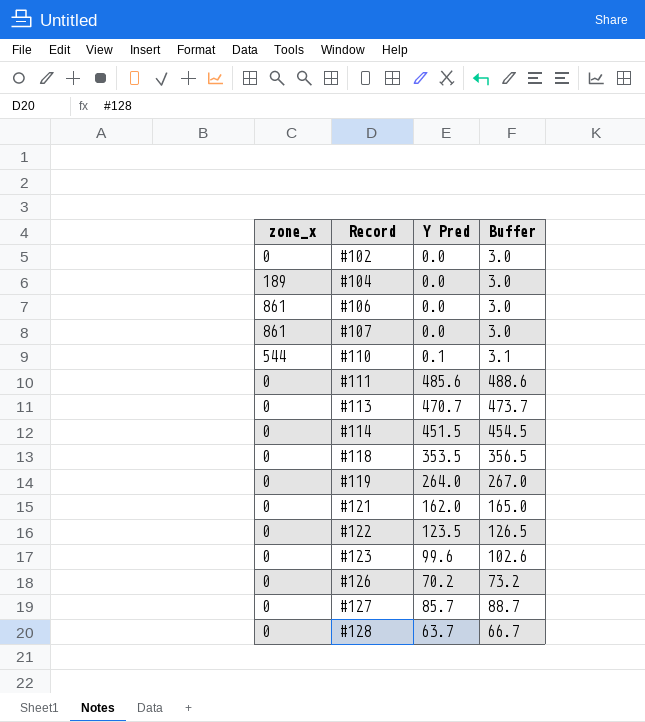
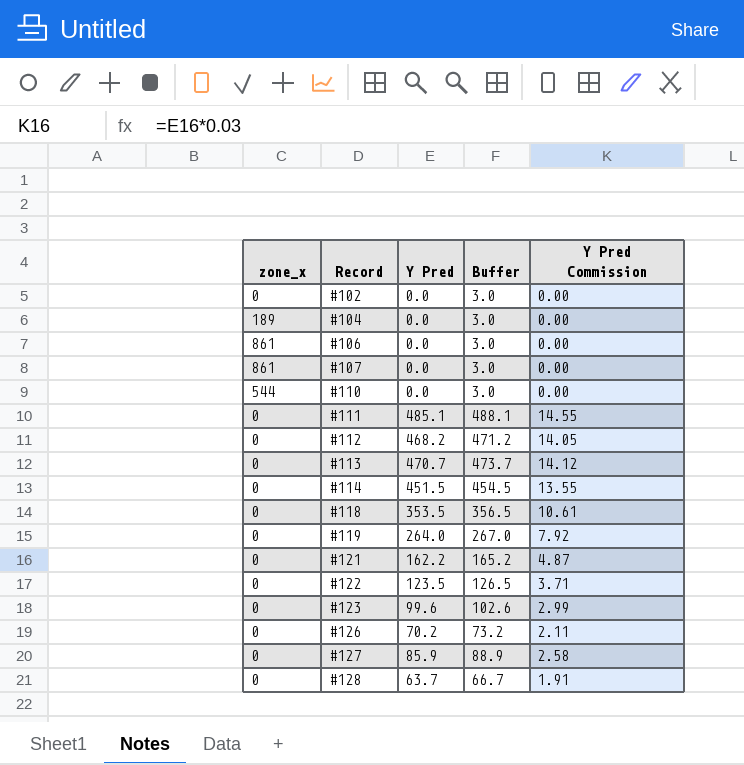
column Y Pred Commission | formula: none -> [Y Pred] * 0.03
#110 | Y Pred: 0.1 -> 0.0
#110 | Buffer: 3.1 -> 3.0
#111 | Y Pred: 485.6 -> 485.1
#111 | Buffer: 488.6 -> 488.1
row #112: none -> 0 | 468.2 | 471.2 | 14.05
#121 | Y Pred: 162.0 -> 162.2
#121 | Buffer: 165.0 -> 165.2
#127 | Y Pred: 85.7 -> 85.9
#127 | Buffer: 88.7 -> 88.9

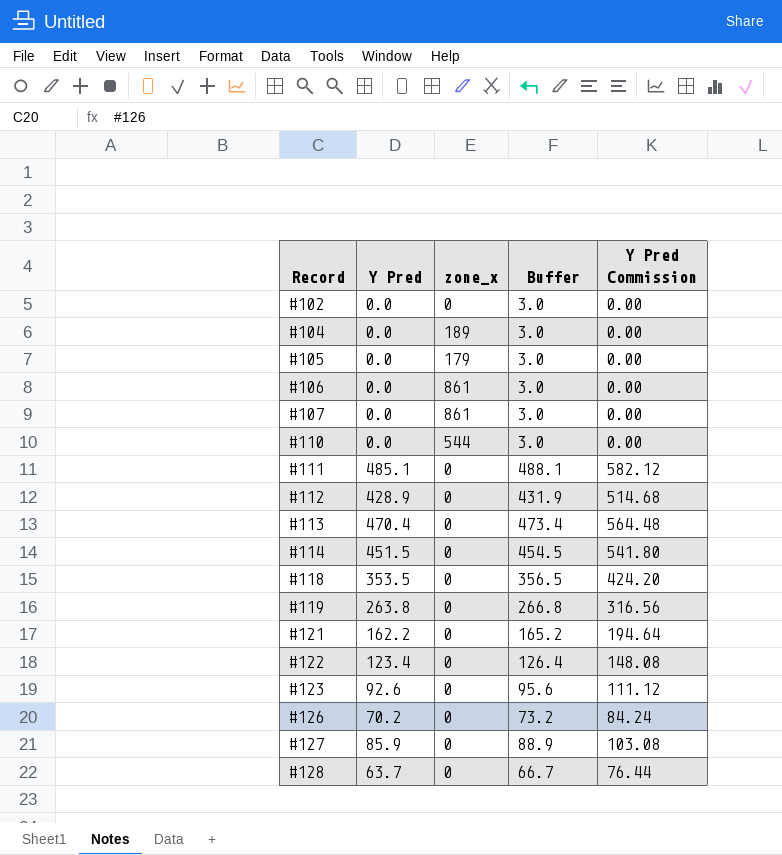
column zone_x | position: 1 -> 3
column Y Pred Commission | formula: [Y Pred] * 0.03 -> [Y Pred] * 1.2
row #105: none -> 0.0 | 179 | 3.0 | 0.00
#112 | Y Pred: 468.2 -> 428.9
#112 | Buffer: 471.2 -> 431.9
#113 | Y Pred: 470.7 -> 470.4
#113 | Buffer: 473.7 -> 473.4
#119 | Y Pred: 264.0 -> 263.8
#119 | Buffer: 267.0 -> 266.8
#122 | Y Pred: 123.5 -> 123.4
#122 | Buffer: 126.5 -> 126.4
#123 | Y Pred: 99.6 -> 92.6
#123 | Buffer: 102.6 -> 95.6

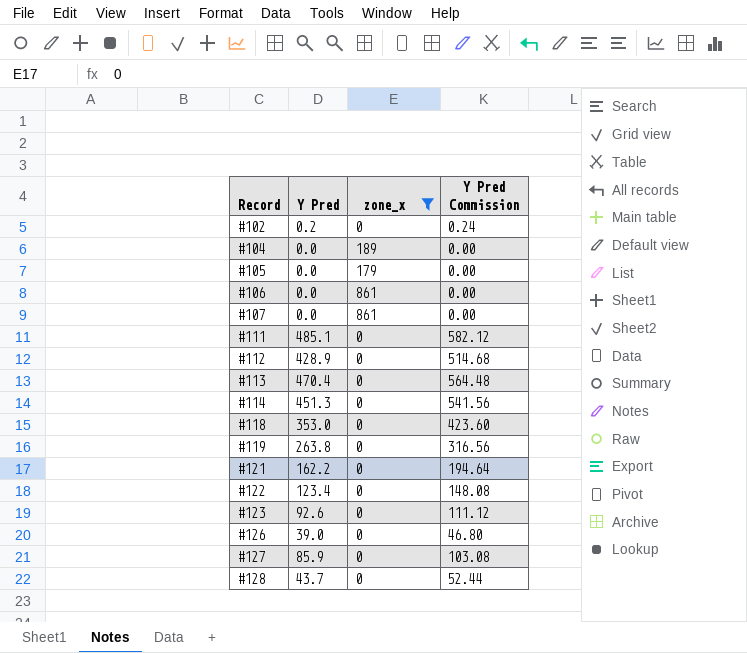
filter: none -> zone_x != 544
column Buffer | formula: [Y Pred] + 3 -> none
#102 | Y Pred: 0.0 -> 0.2
#102 | Y Pred Commission: 0.00 -> 0.24
#114 | Y Pred: 451.5 -> 451.3
#114 | Y Pred Commission: 541.80 -> 541.56
#118 | Y Pred: 353.5 -> 353.0
#118 | Y Pred Commission: 424.20 -> 423.60
#126 | Y Pred: 70.2 -> 39.0
#126 | Y Pred Commission: 84.24 -> 46.80
#128 | Y Pred: 63.7 -> 43.7
#128 | Y Pred Commission: 76.44 -> 52.44

